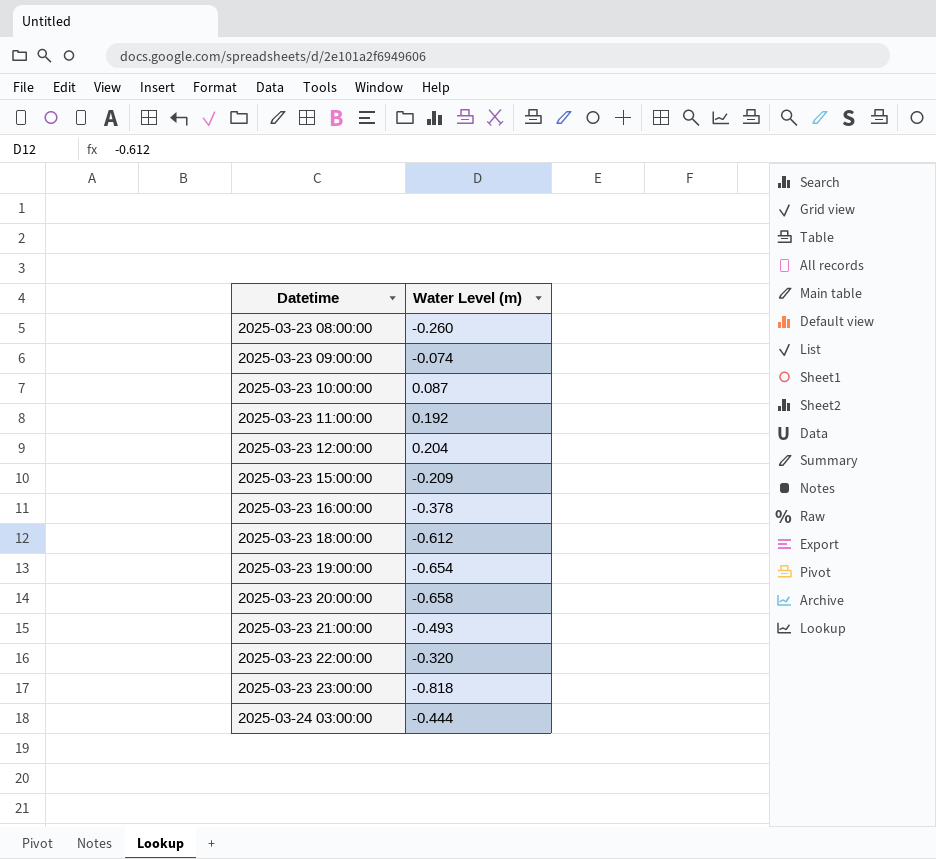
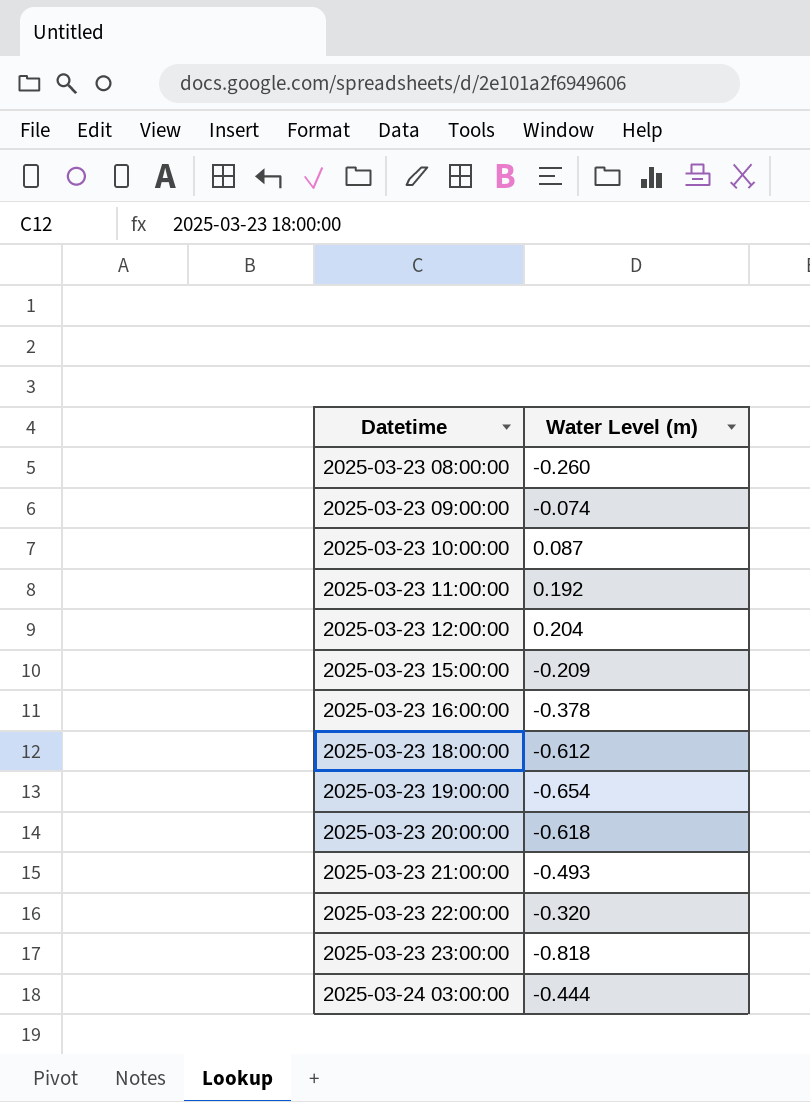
2025-03-23 20:00:00 | Water Level (m): -0.658 -> -0.618

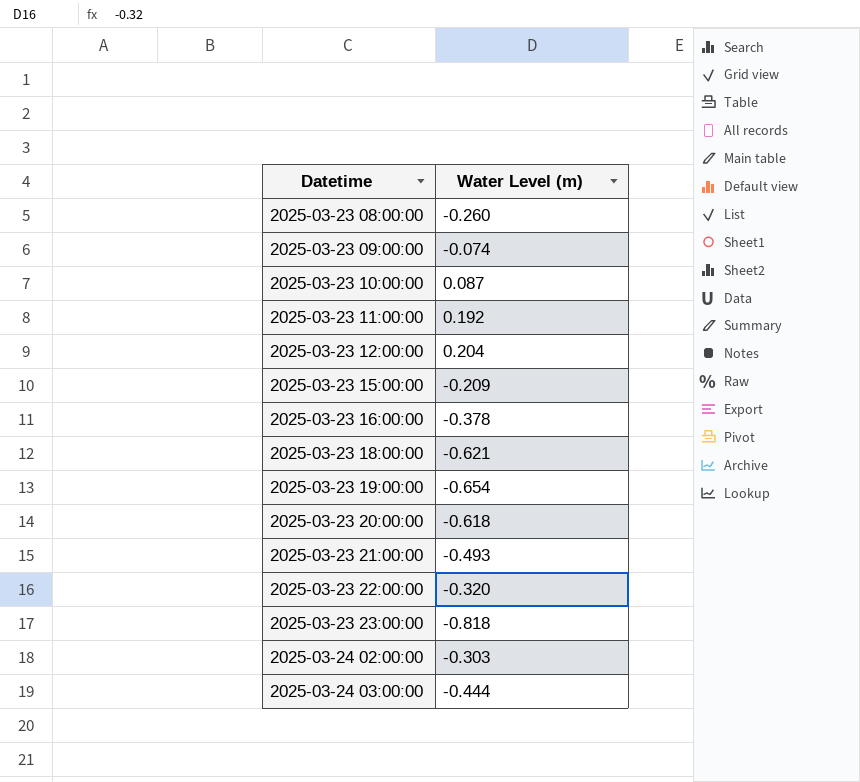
2025-03-23 18:00:00 | Water Level (m): -0.612 -> -0.621
row 2025-03-24 02:00:00: none -> -0.303

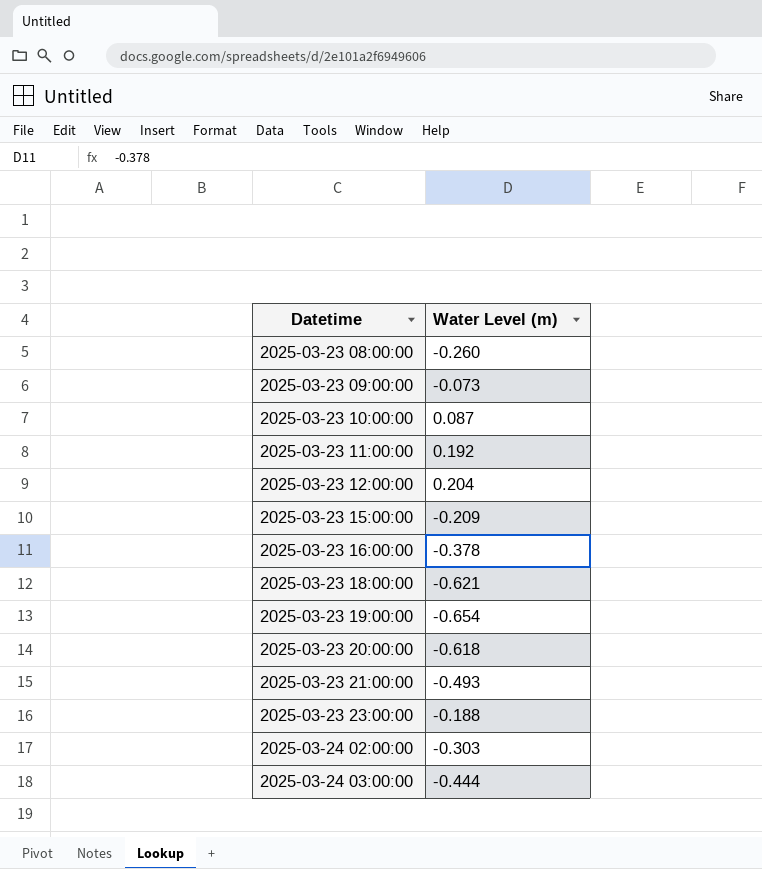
row 2025-03-23 22:00:00: -0.320 -> none
2025-03-23 09:00:00 | Water Level (m): -0.074 -> -0.073
2025-03-23 23:00:00 | Water Level (m): -0.818 -> -0.188

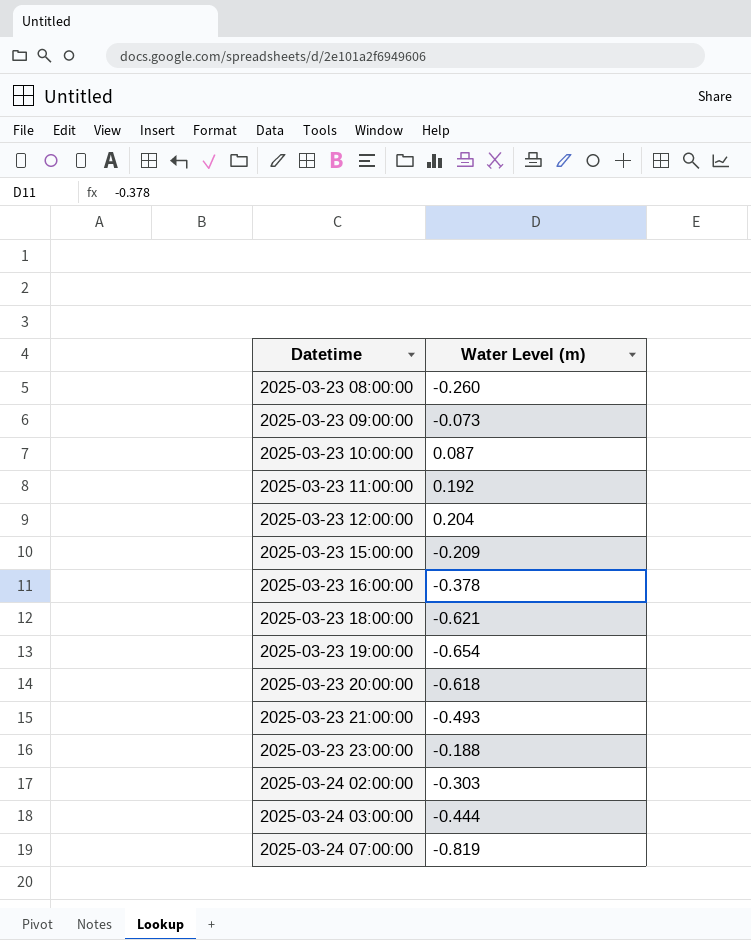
row 2025-03-24 07:00:00: none -> -0.819

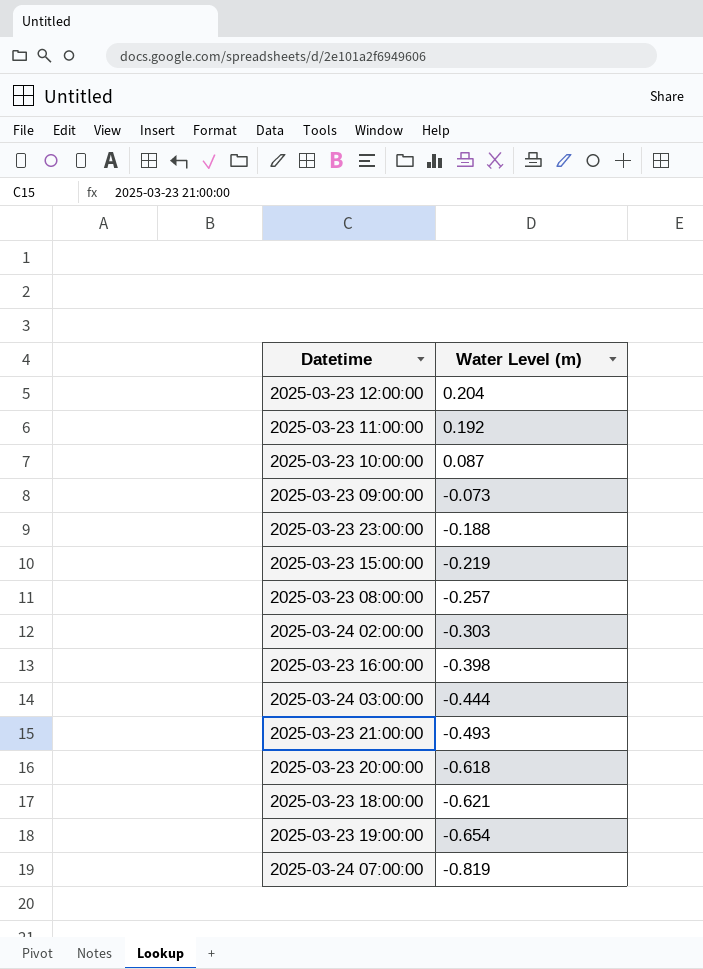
row order: Datetime ascending -> Water Level (m) descending
2025-03-23 15:00:00 | Water Level (m): -0.209 -> -0.219
2025-03-23 08:00:00 | Water Level (m): -0.260 -> -0.257
2025-03-23 16:00:00 | Water Level (m): -0.378 -> -0.398

